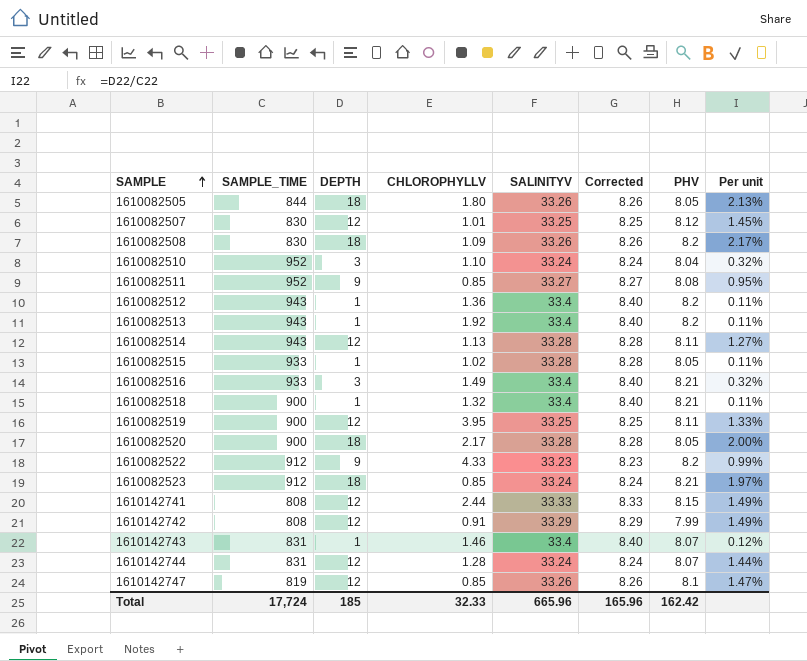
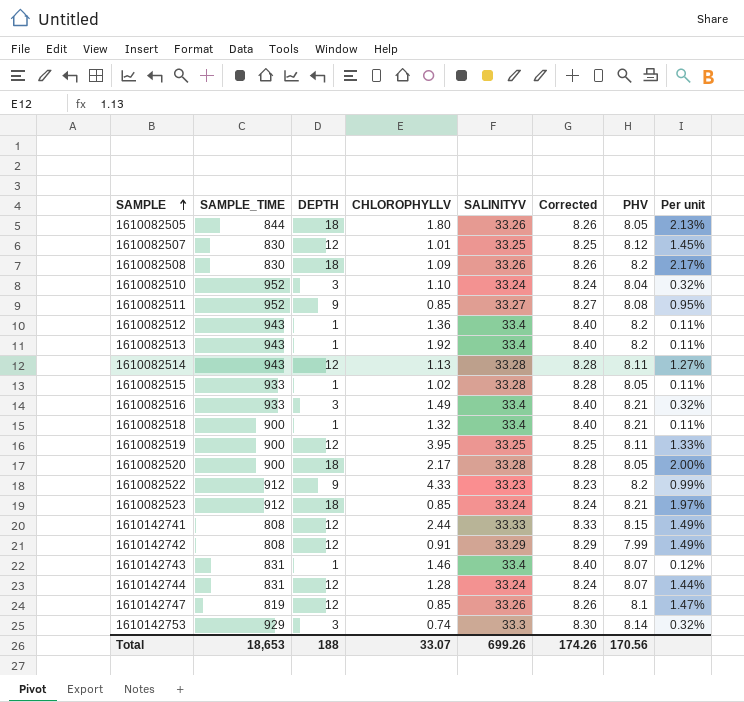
row 1610142753: none -> 929 | 3 | 0.74 | 33.3 | 8.30 | 8.14 | 0.32%
Total | SAMPLE_TIME: 17,724 -> 18,653
Total | DEPTH: 185 -> 188
Total | CHLOROPHYLLV: 32.33 -> 33.07
Total | SALINITYV: 665.96 -> 699.26
Total | Corrected: 165.96 -> 174.26
Total | PHV: 162.42 -> 170.56

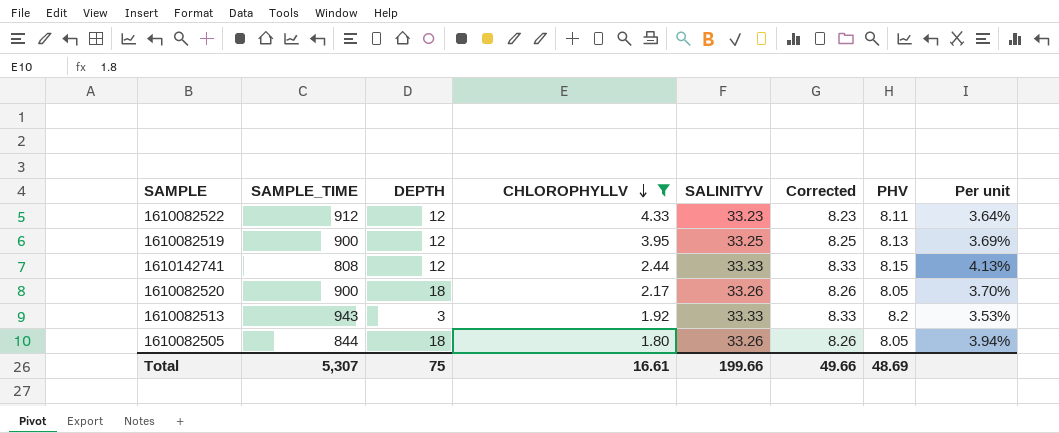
filter: none -> CHLOROPHYLLV >= 1.80
row order: SAMPLE ascending -> CHLOROPHYLLV descending
column Per unit | formula: [DEPTH] / [SAMPLE_TIME] -> [SALINITYV] / [SAMPLE_TIME]
1610082522 | DEPTH: 9 -> 12
1610082522 | PHV: 8.2 -> 8.11
1610082519 | PHV: 8.11 -> 8.13
1610082520 | SALINITYV: 33.28 -> 33.26
1610082520 | Corrected: 8.28 -> 8.26
1610082513 | DEPTH: 1 -> 3
1610082513 | SALINITYV: 33.4 -> 33.33
1610082513 | Corrected: 8.40 -> 8.33
Total | SAMPLE_TIME: 18,653 -> 5,307
Total | DEPTH: 188 -> 75
Total | CHLOROPHYLLV: 33.07 -> 16.61
Total | SALINITYV: 699.26 -> 199.66
Total | Corrected: 174.26 -> 49.66
Total | PHV: 170.56 -> 48.69

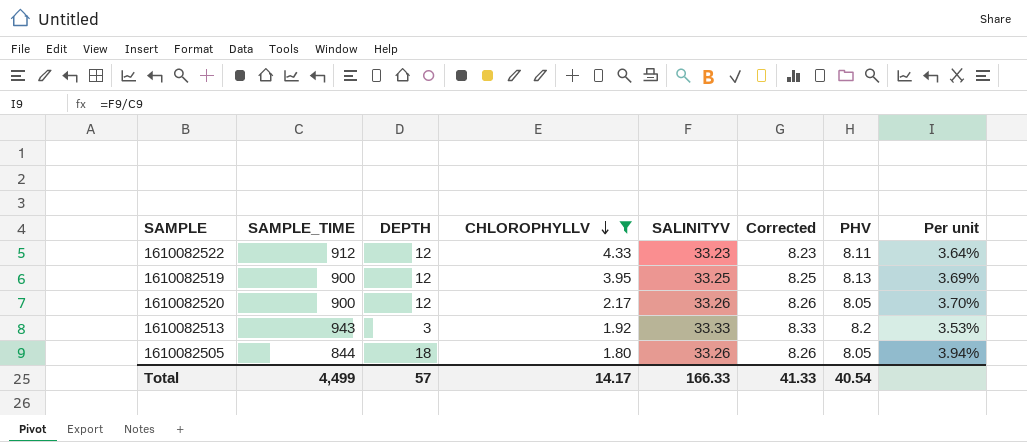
row 1610142741: 808 | 12 | 2.44 | 33.33 | 8.33 | 8.15 | 4.13% -> none
1610082520 | DEPTH: 18 -> 12
Total | SAMPLE_TIME: 5,307 -> 4,499
Total | DEPTH: 75 -> 57
Total | CHLOROPHYLLV: 16.61 -> 14.17
Total | SALINITYV: 199.66 -> 166.33
Total | Corrected: 49.66 -> 41.33
Total | PHV: 48.69 -> 40.54

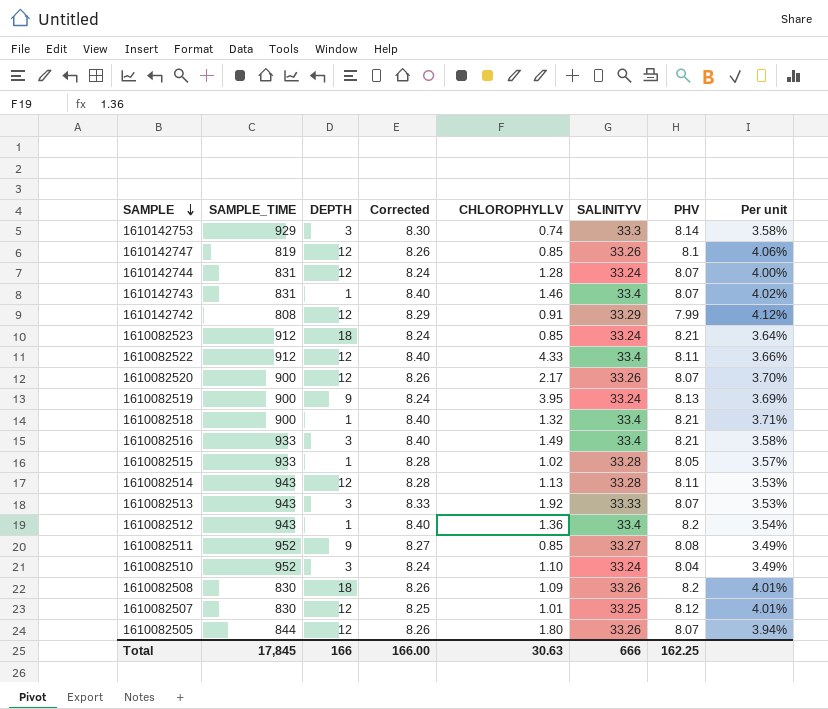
filter: CHLOROPHYLLV >= 1.80 -> none
row order: CHLOROPHYLLV descending -> SAMPLE descending
column Corrected | position: 6 -> 4
1610082522 | Corrected: 8.23 -> 8.40
1610082522 | SALINITYV: 33.23 -> 33.4
1610082522 | Per unit: 3.64% -> 3.66%
1610082520 | PHV: 8.05 -> 8.07
1610082519 | DEPTH: 12 -> 9
1610082519 | Corrected: 8.25 -> 8.24
1610082519 | SALINITYV: 33.25 -> 33.24
1610082513 | PHV: 8.2 -> 8.07
1610082505 | DEPTH: 18 -> 12
1610082505 | PHV: 8.05 -> 8.07
Total | SAMPLE_TIME: 4,499 -> 17,845
Total | DEPTH: 57 -> 166
Total | Corrected: 41.33 -> 166.00
Total | CHLOROPHYLLV: 14.17 -> 30.63
Total | SALINITYV: 166.33 -> 666
Total | PHV: 40.54 -> 162.25

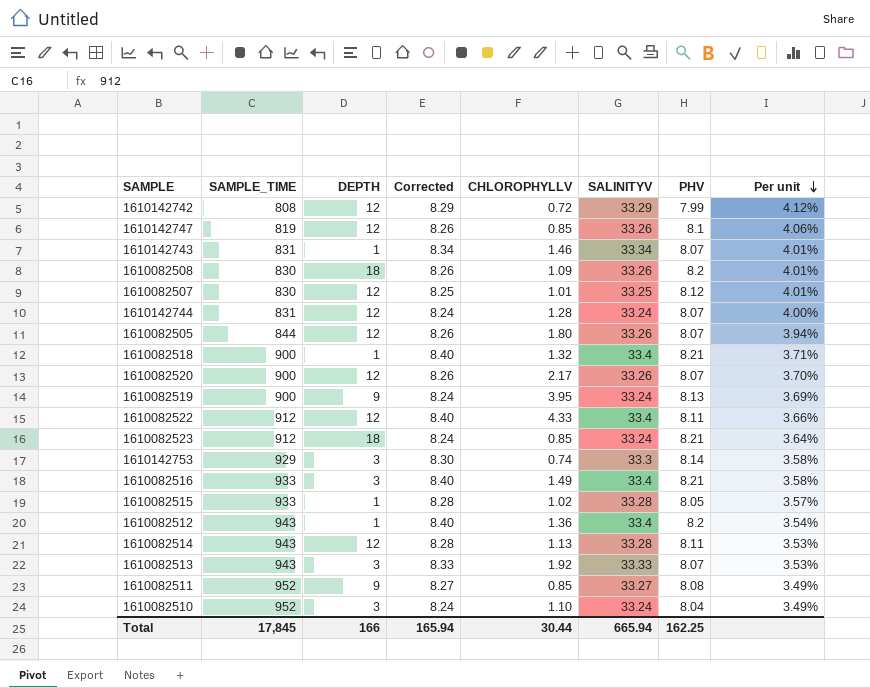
row order: SAMPLE descending -> Per unit descending
1610142742 | CHLOROPHYLLV: 0.91 -> 0.72
1610142743 | Corrected: 8.40 -> 8.34
1610142743 | SALINITYV: 33.4 -> 33.34
1610142743 | Per unit: 4.02% -> 4.01%
Total | Corrected: 166.00 -> 165.94
Total | CHLOROPHYLLV: 30.63 -> 30.44
Total | SALINITYV: 666 -> 665.94

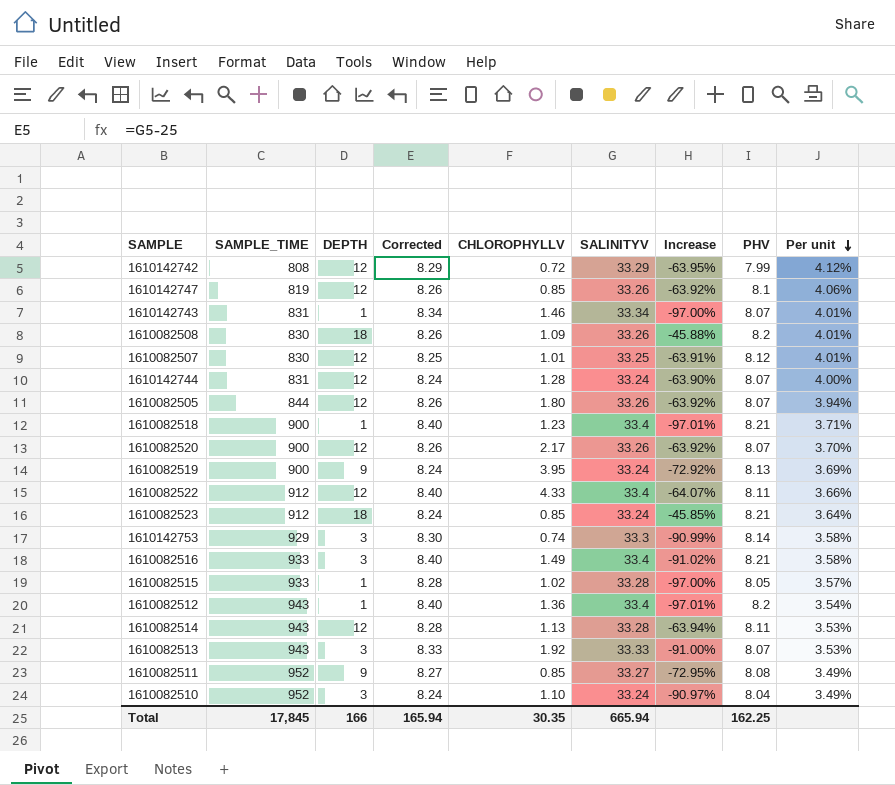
column Increase | formula: none -> ([DEPTH] - [SALINITYV]) / [SALINITYV]
1610082518 | CHLOROPHYLLV: 1.32 -> 1.23
Total | CHLOROPHYLLV: 30.44 -> 30.35

